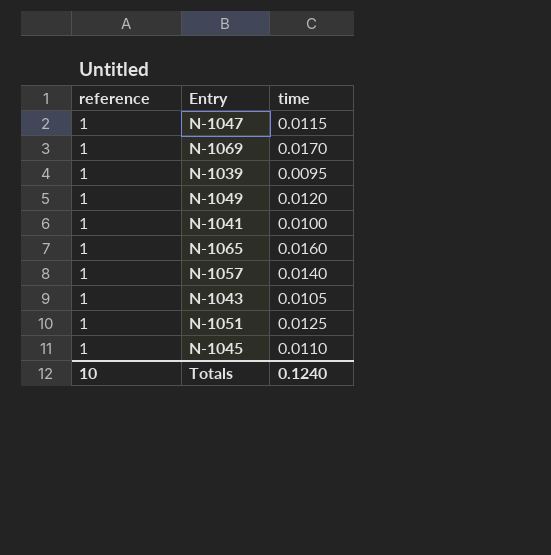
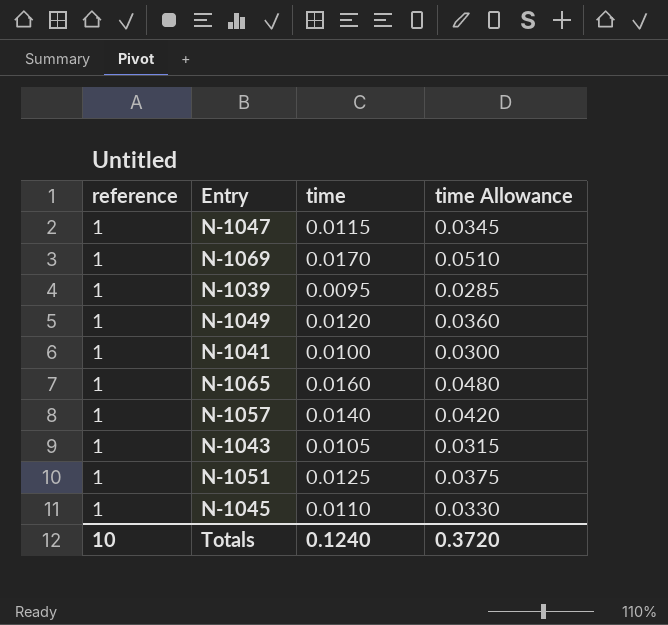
column time Allowance | formula: none -> [time] * 3

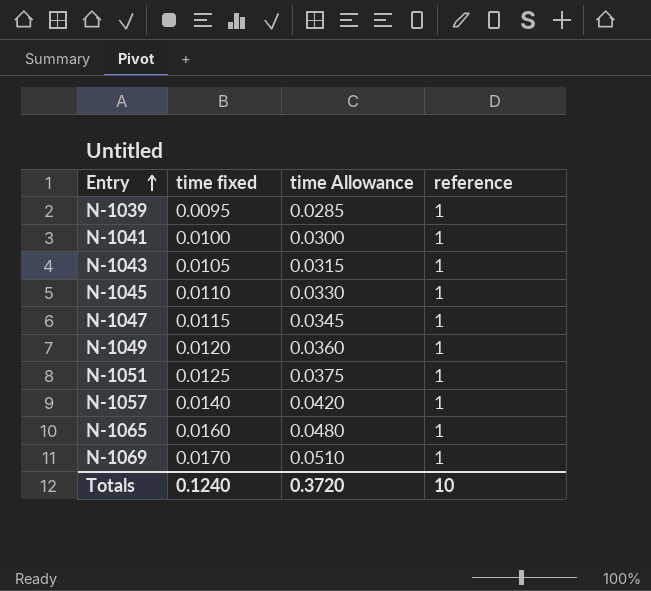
row order: none -> Entry ascending
column name: time -> time fixed
column reference | position: 1 -> 4

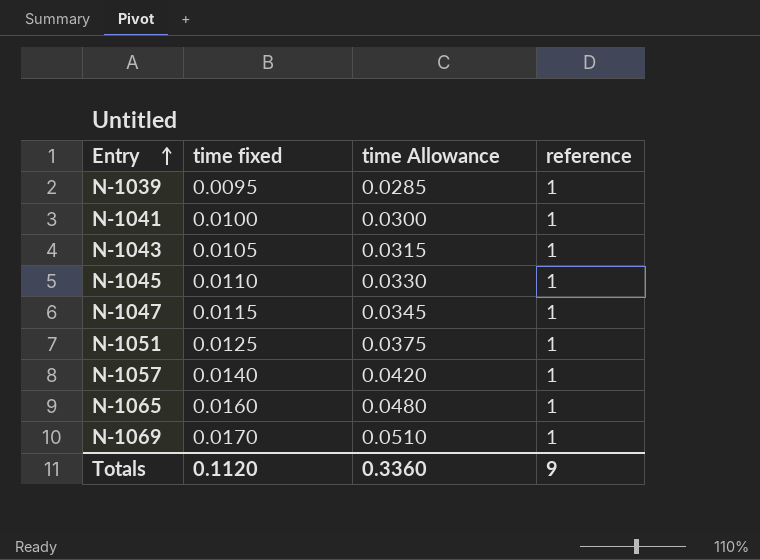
row N-1049: 0.0120 | 0.0360 | 1 -> none
Totals | time fixed: 0.1240 -> 0.1120
Totals | time Allowance: 0.3720 -> 0.3360
Totals | reference: 10 -> 9

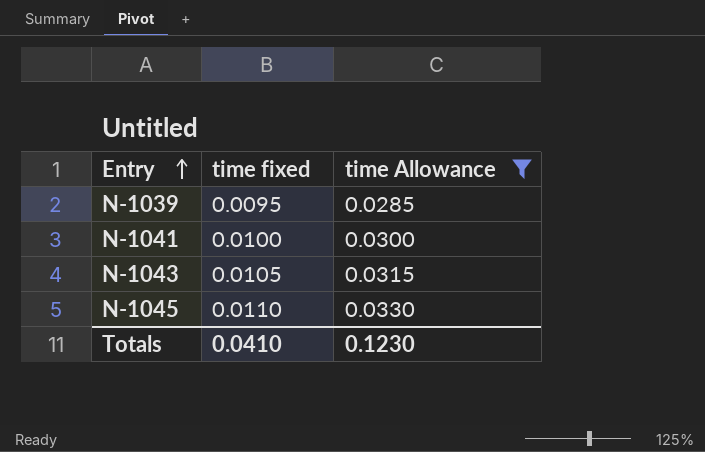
filter: none -> time Allowance <= 0.0330
column reference | position: 4 -> none
Totals | time fixed: 0.1120 -> 0.0410
Totals | time Allowance: 0.3360 -> 0.1230

